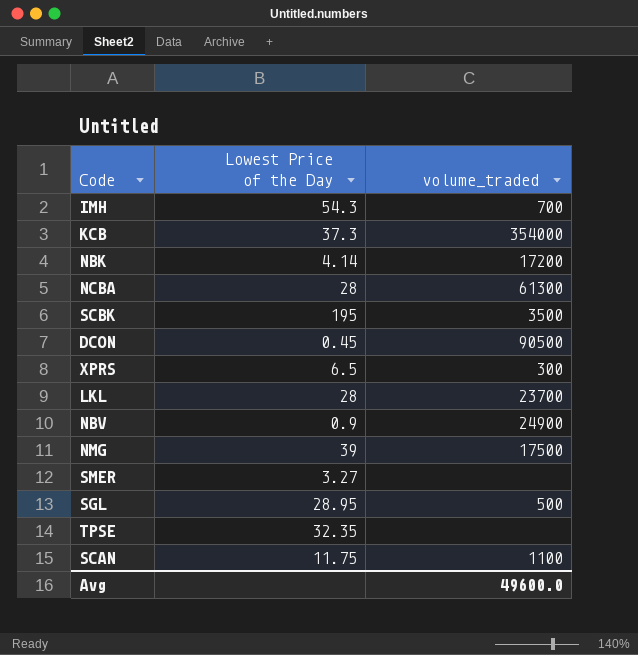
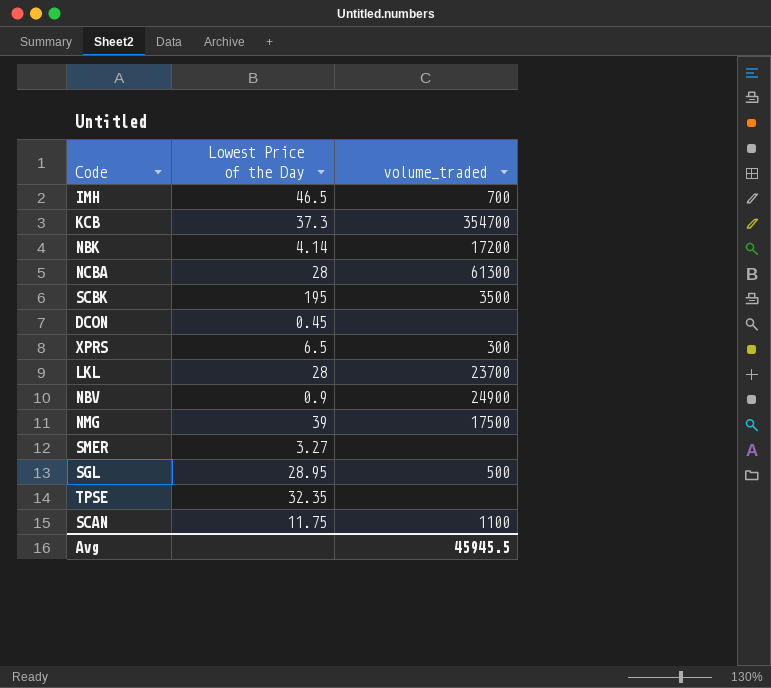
IMH | Lowest Price of the Day: 54.3 -> 46.5
KCB | volume_traded: 354000 -> 354700
DCON | volume_traded: 90500 -> none
Avg | volume_traded: 49600.0 -> 45945.5

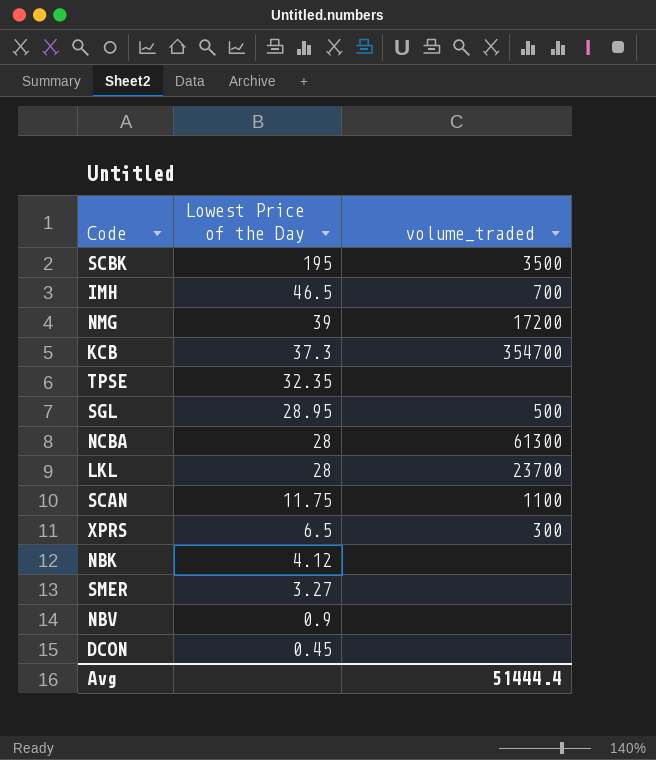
row order: none -> Lowest Price of the Day descending
NMG | volume_traded: 17500 -> 17200
NBK | Lowest Price of the Day: 4.14 -> 4.12
NBK | volume_traded: 17200 -> none
NBV | volume_traded: 24900 -> none
Avg | volume_traded: 45945.5 -> 51444.4

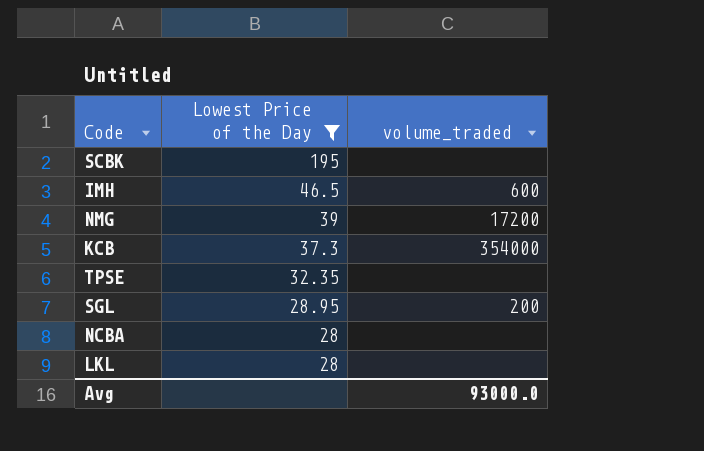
filter: none -> Lowest Price of the Day >= 28
SCBK | volume_traded: 3500 -> none
IMH | volume_traded: 700 -> 600
KCB | volume_traded: 354700 -> 354000
SGL | volume_traded: 500 -> 200
NCBA | volume_traded: 61300 -> none
LKL | volume_traded: 23700 -> none
Avg | volume_traded: 51444.4 -> 93000.0

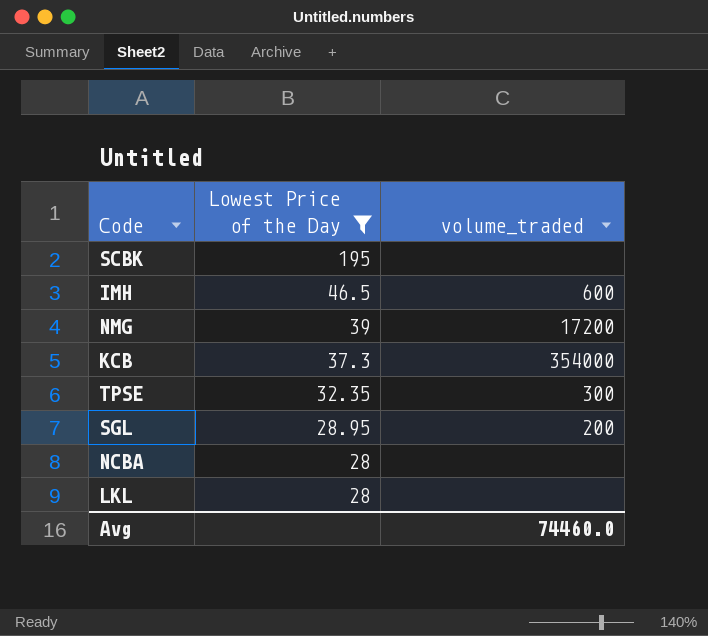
TPSE | volume_traded: none -> 300
Avg | volume_traded: 93000.0 -> 74460.0

